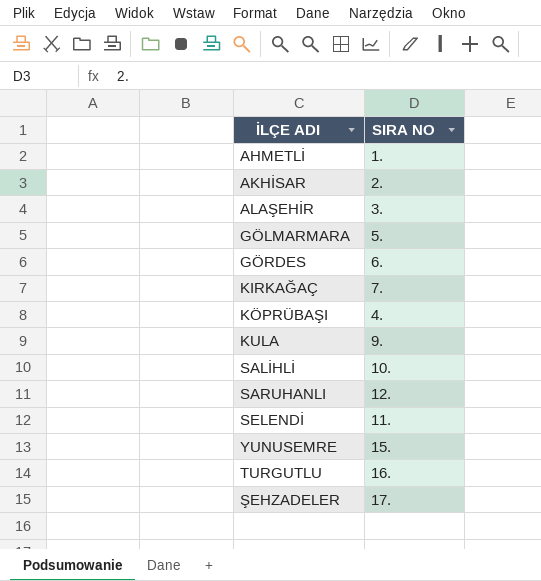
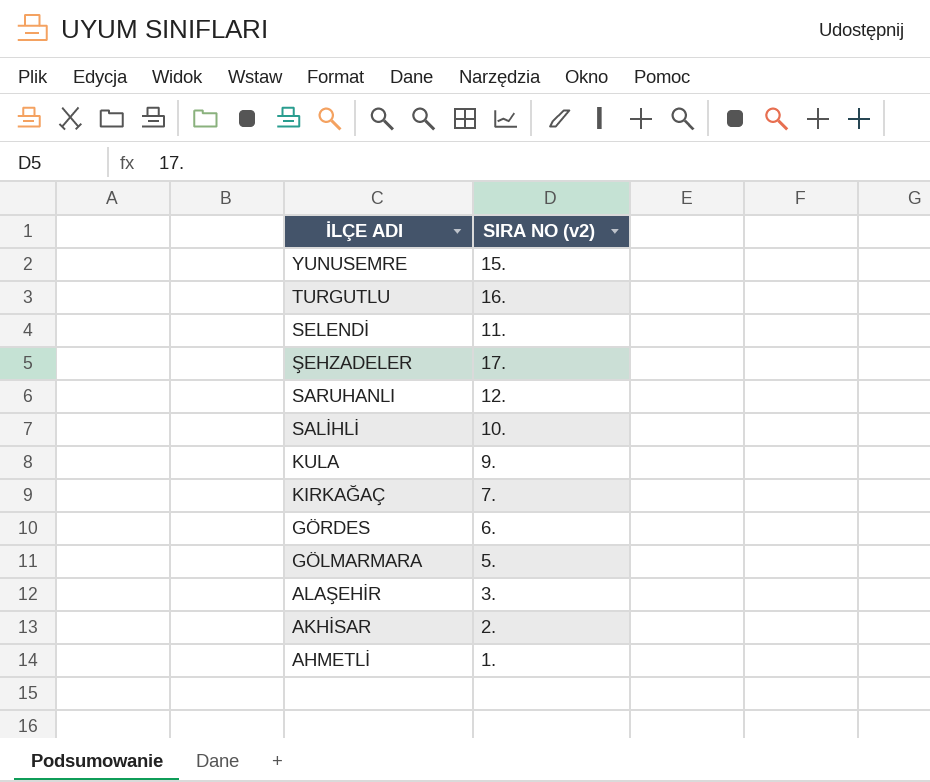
row order: none -> İLÇE ADI descending
column name: SIRA NO -> SIRA NO (v2)
row KÖPRÜBAŞI: 4. -> none

